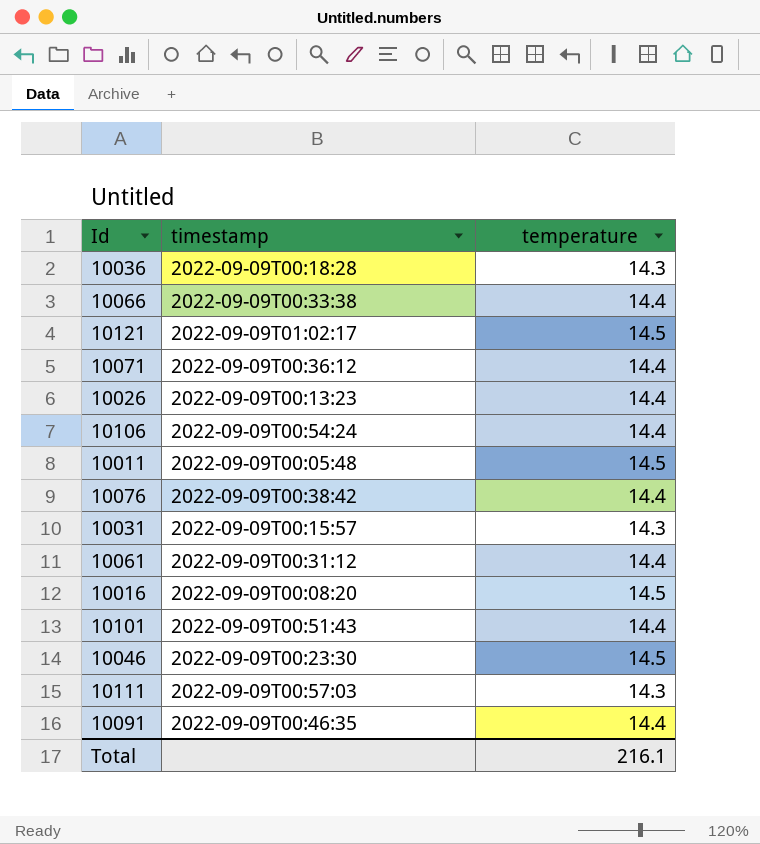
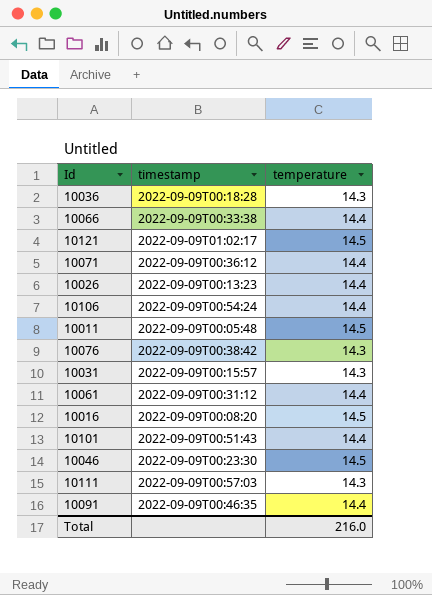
10076 | temperature: 14.4 -> 14.3
Total | temperature: 216.1 -> 216.0

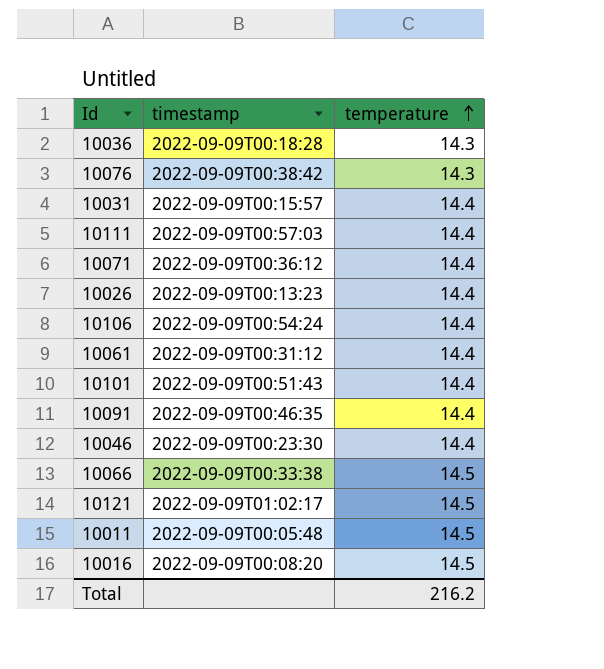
row order: none -> temperature ascending
10031 | temperature: 14.3 -> 14.4
10111 | temperature: 14.3 -> 14.4
10046 | temperature: 14.5 -> 14.4
10066 | temperature: 14.4 -> 14.5
Total | temperature: 216.0 -> 216.2

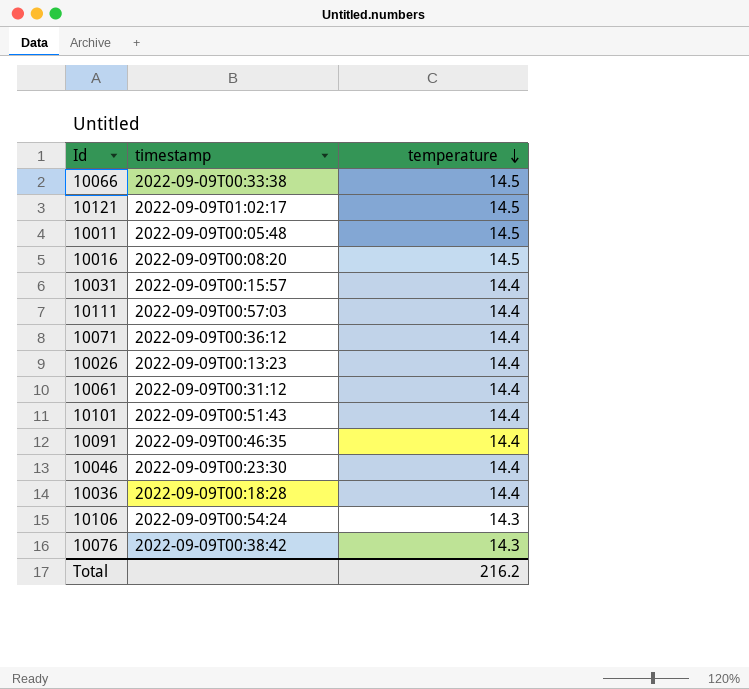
row order: temperature ascending -> temperature descending
10036 | temperature: 14.3 -> 14.4
10106 | temperature: 14.4 -> 14.3

